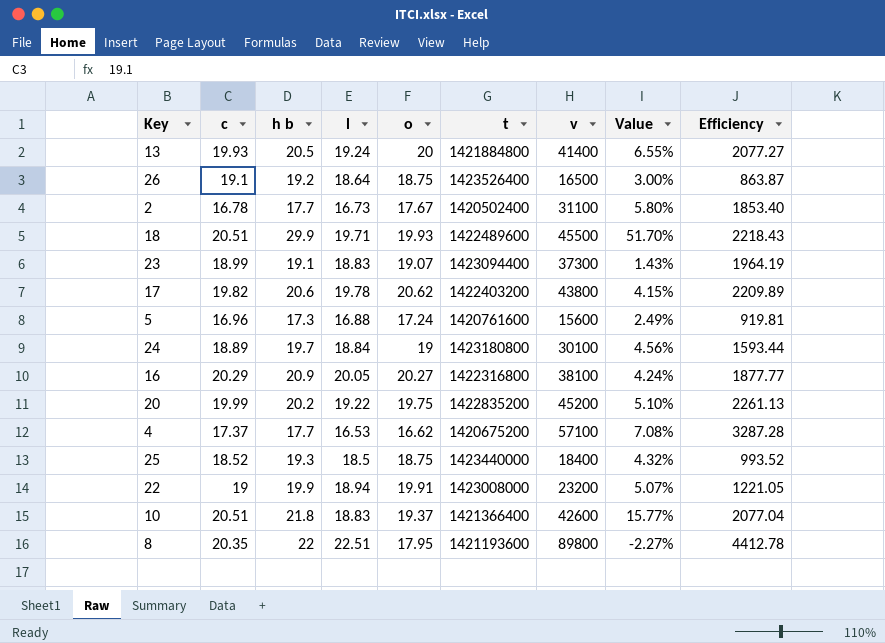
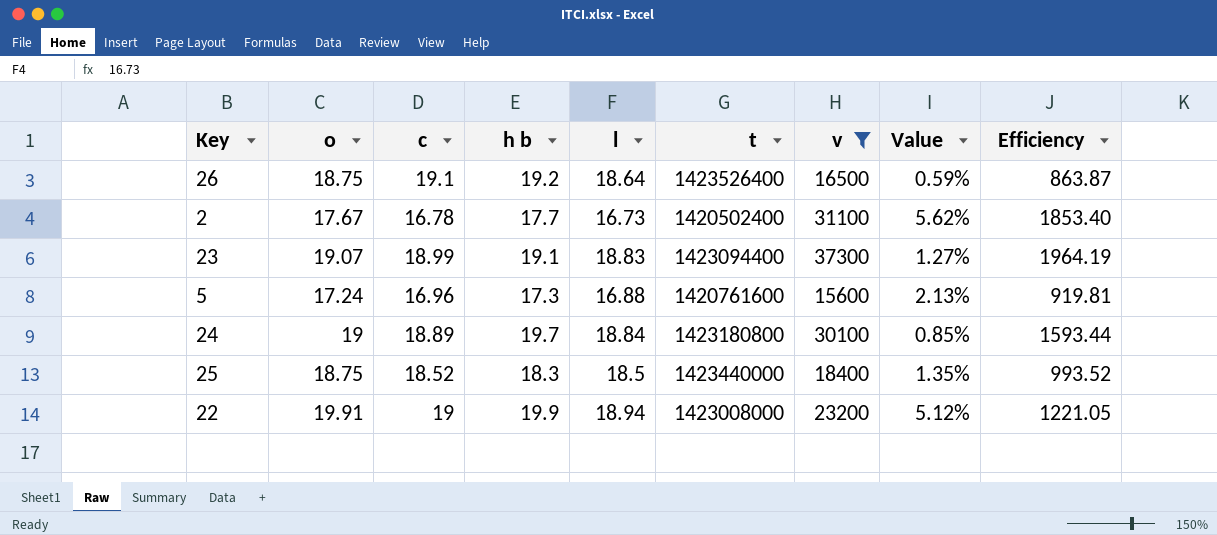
filter: none -> v <= 37300
column o | position: 5 -> 2
column Value | formula: ([h b] - [l]) / [l] -> ([o] - [l]) / [l]
25 | h b: 19.3 -> 18.3

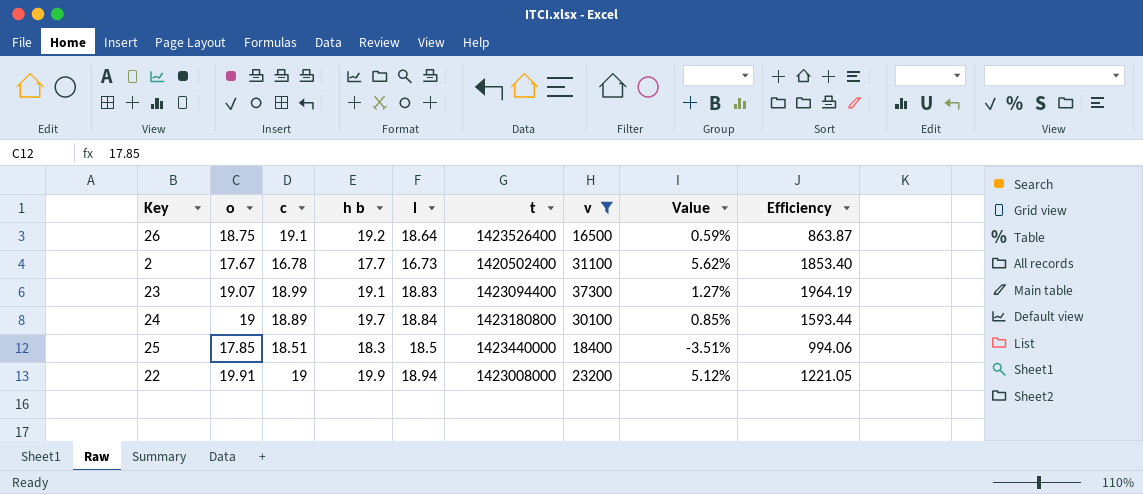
row 5: 17.24 | 16.96 | 17.3 | 16.88 | 1420761600 | 15600 | 2.13% | 919.81 -> none
25 | o: 18.75 -> 17.85
25 | c: 18.52 -> 18.51
25 | Value: 1.35% -> -3.51%
25 | Efficiency: 993.52 -> 994.06

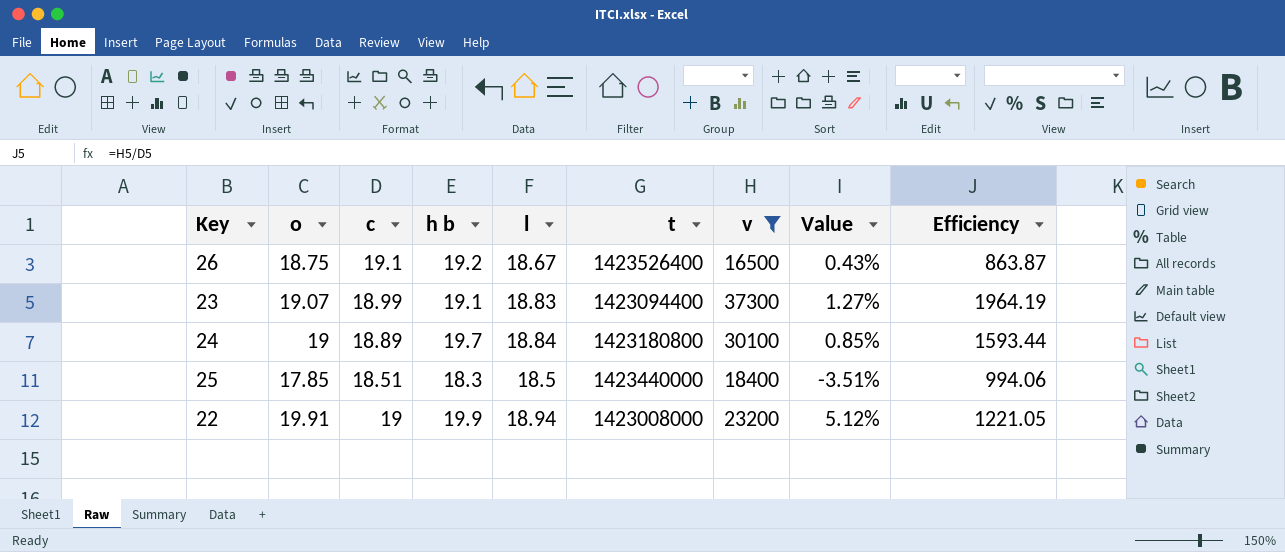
row 2: 17.67 | 16.78 | 17.7 | 16.73 | 1420502400 | 31100 | 5.62% | 1853.40 -> none
26 | l: 18.64 -> 18.67
26 | Value: 0.59% -> 0.43%

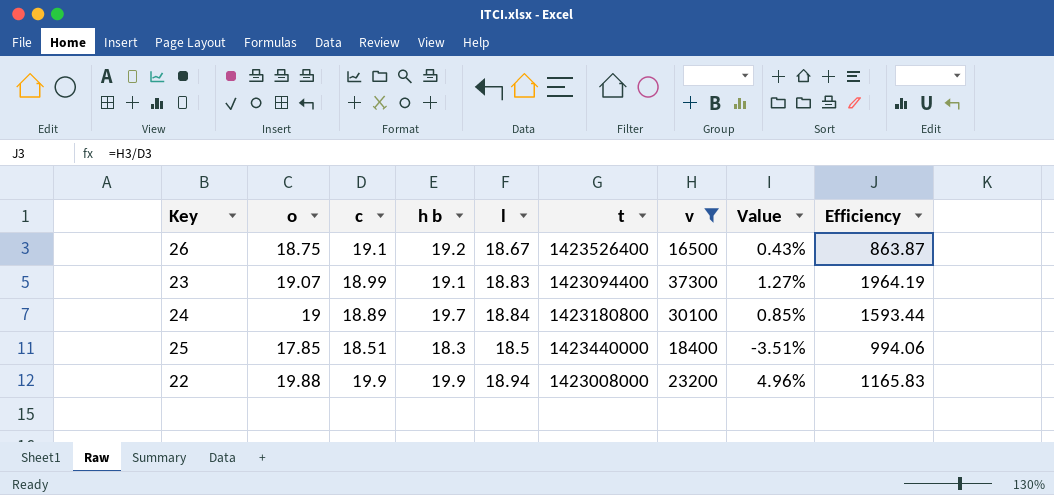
22 | o: 19.91 -> 19.88
22 | c: 19 -> 19.9
22 | Value: 5.12% -> 4.96%
22 | Efficiency: 1221.05 -> 1165.83

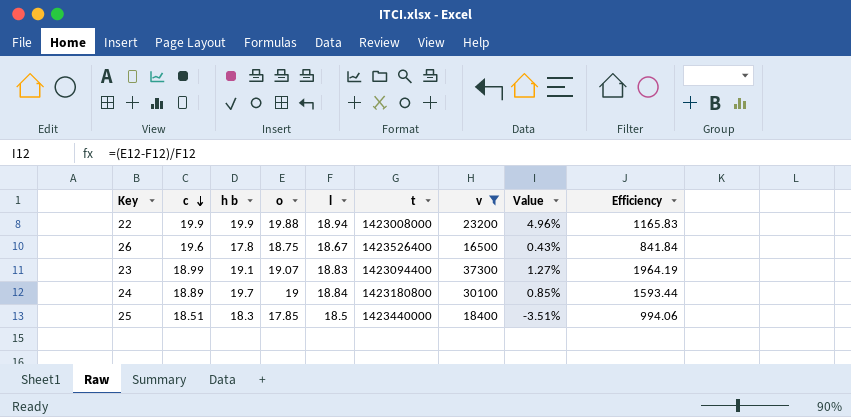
row order: none -> c descending
column o | position: 2 -> 4
26 | c: 19.1 -> 19.6
26 | h b: 19.2 -> 17.8
26 | Efficiency: 863.87 -> 841.84

